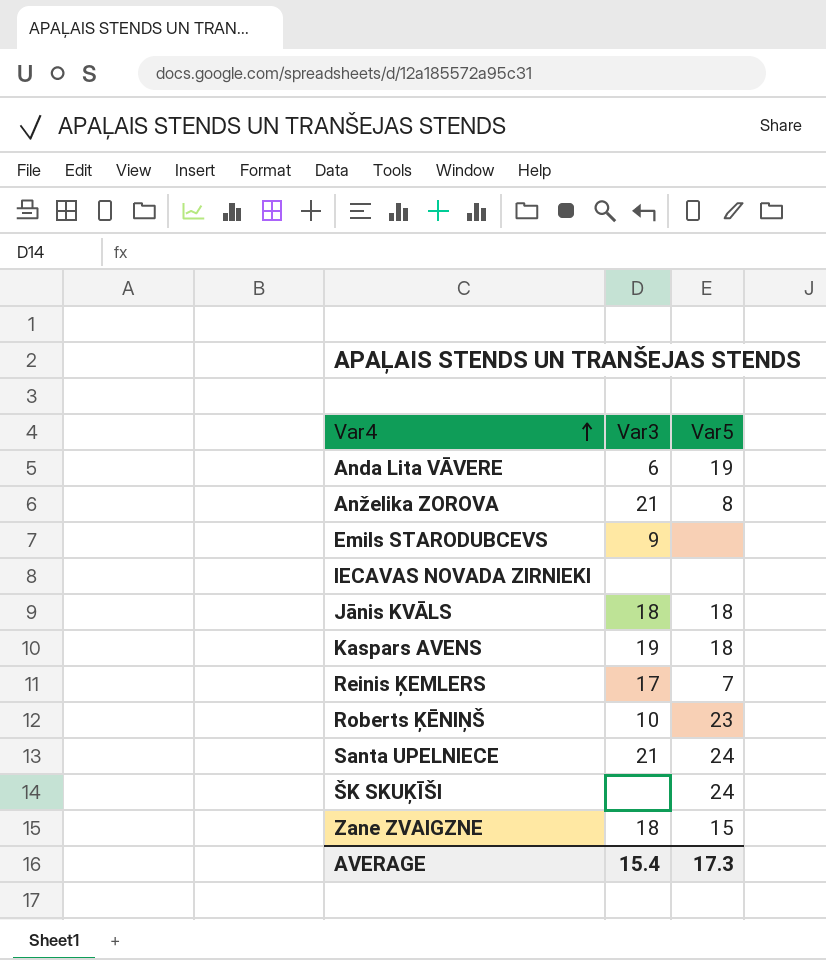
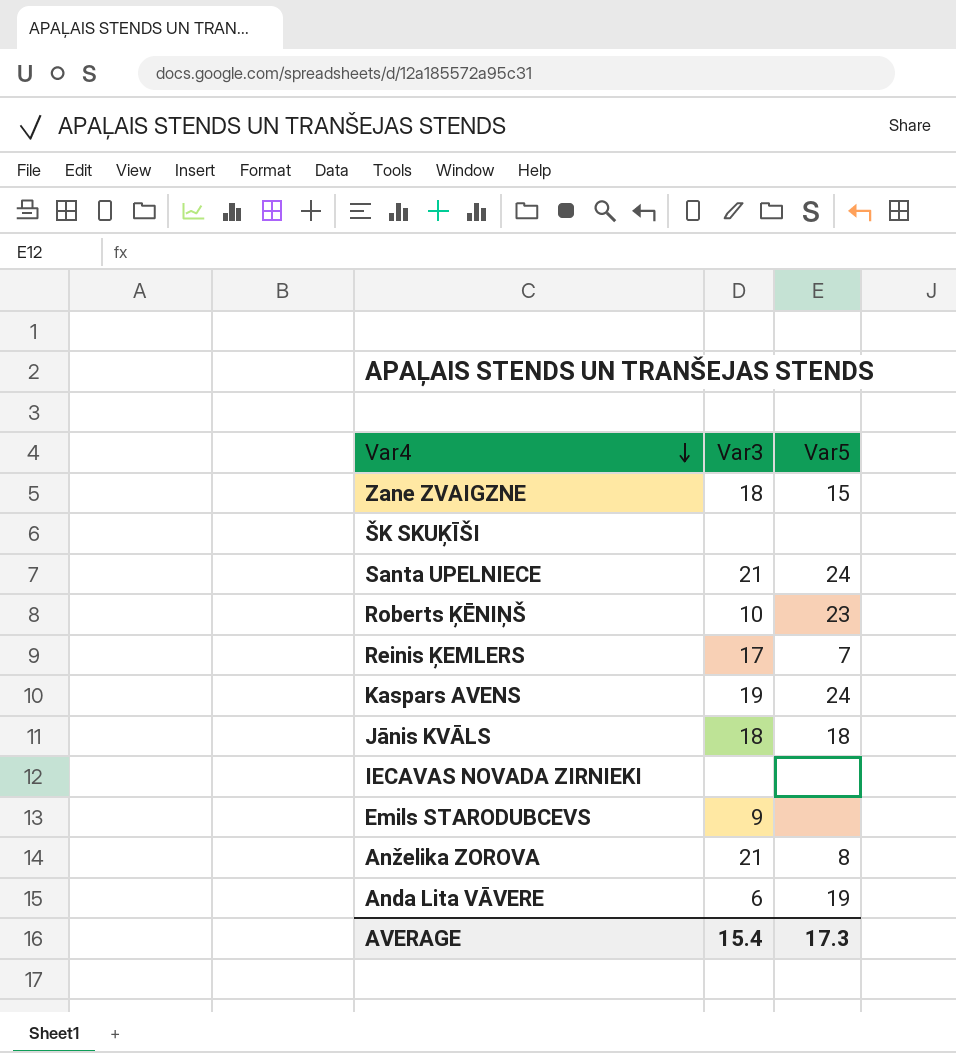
row order: Var4 ascending -> Var4 descending
ŠK SKUĶĪŠI | Var5: 24 -> none
Kaspars AVENS | Var5: 18 -> 24

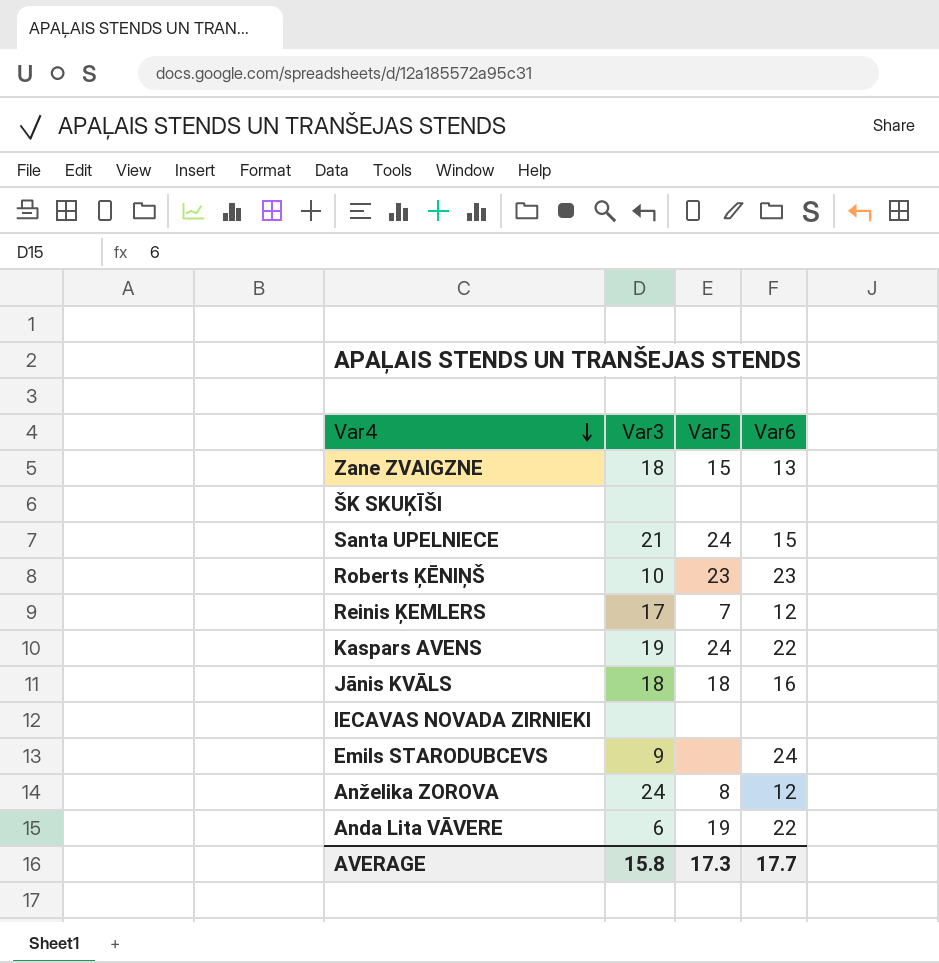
column Var6 | position: none -> 4
Anželika ZOROVA | Var3: 21 -> 24
AVERAGE | Var3: 15.4 -> 15.8

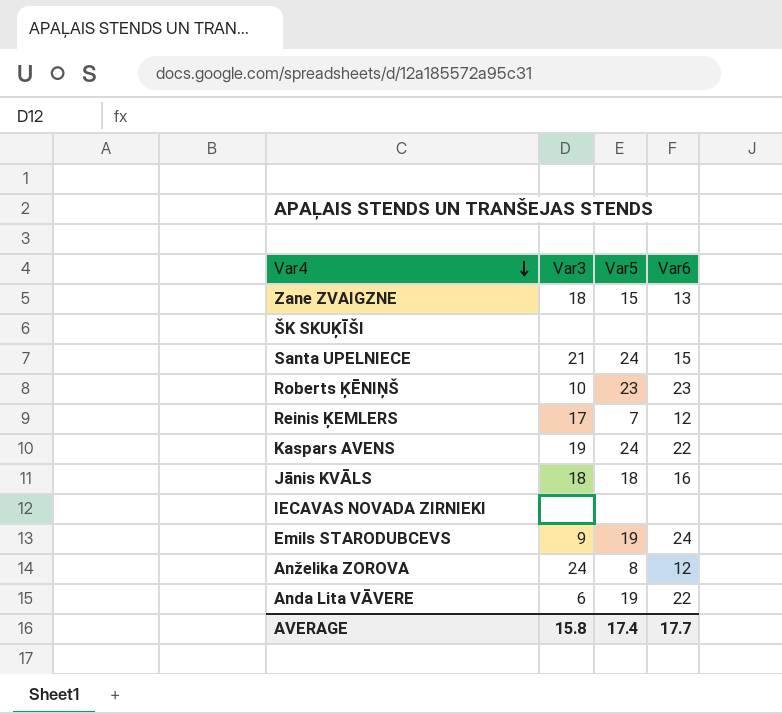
Emils STARODUBCEVS | Var5: none -> 19
AVERAGE | Var5: 17.3 -> 17.4

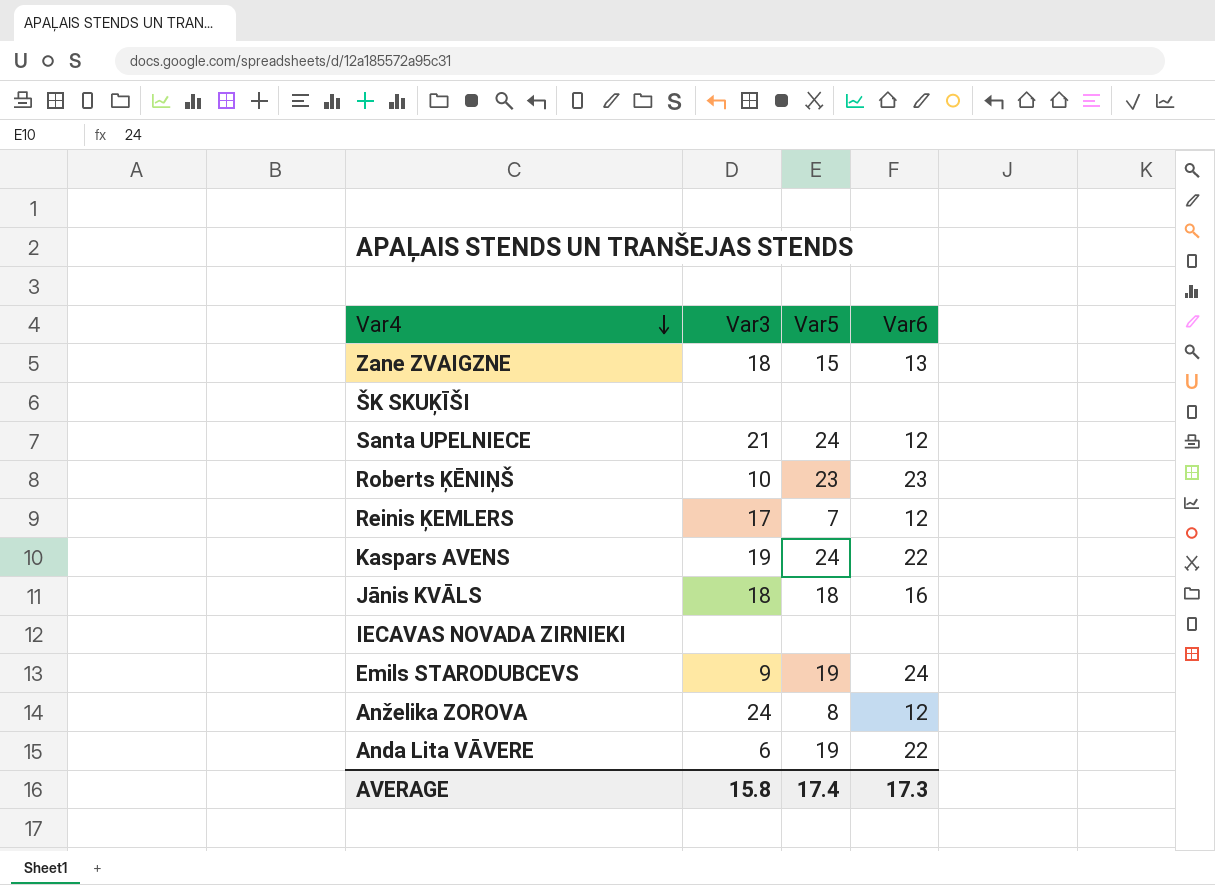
Santa UPELNIECE | Var6: 15 -> 12
AVERAGE | Var6: 17.7 -> 17.3

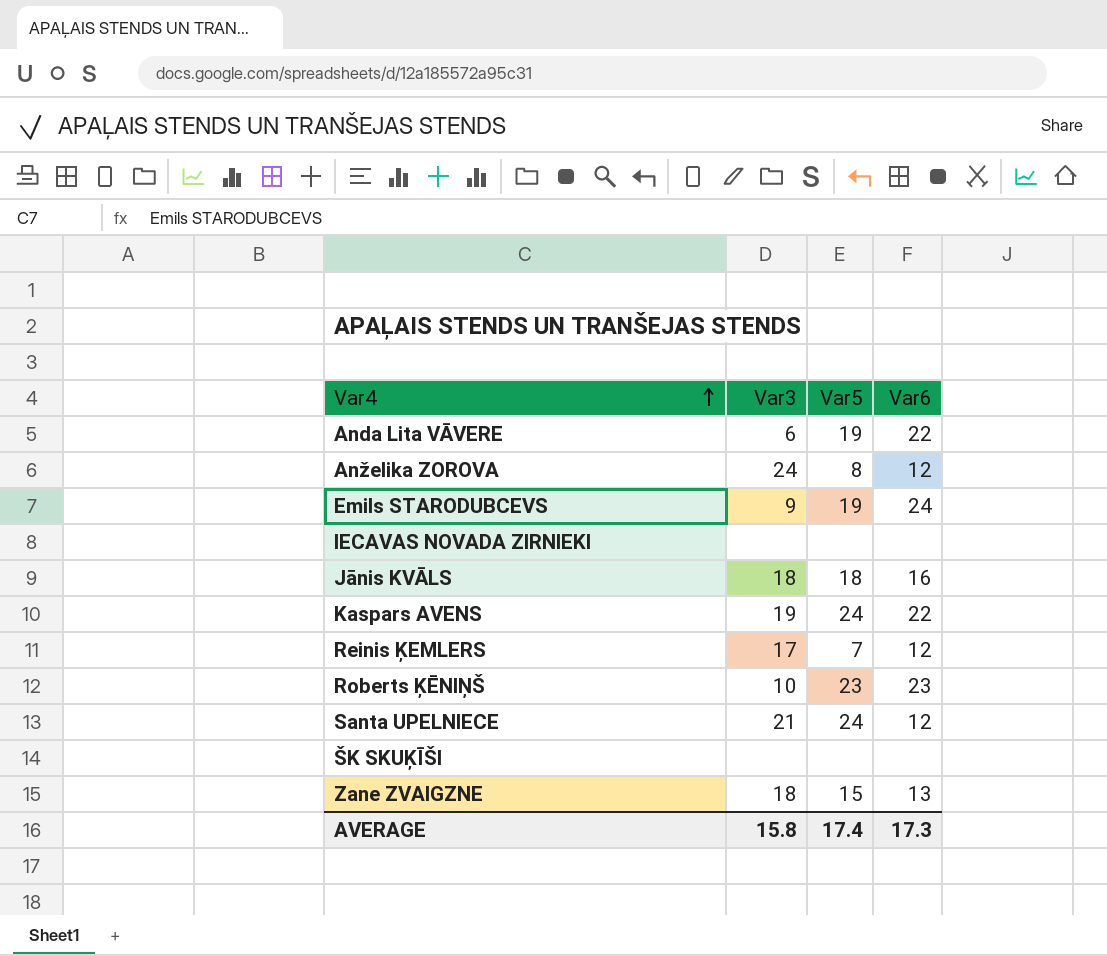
row order: Var4 descending -> Var4 ascending

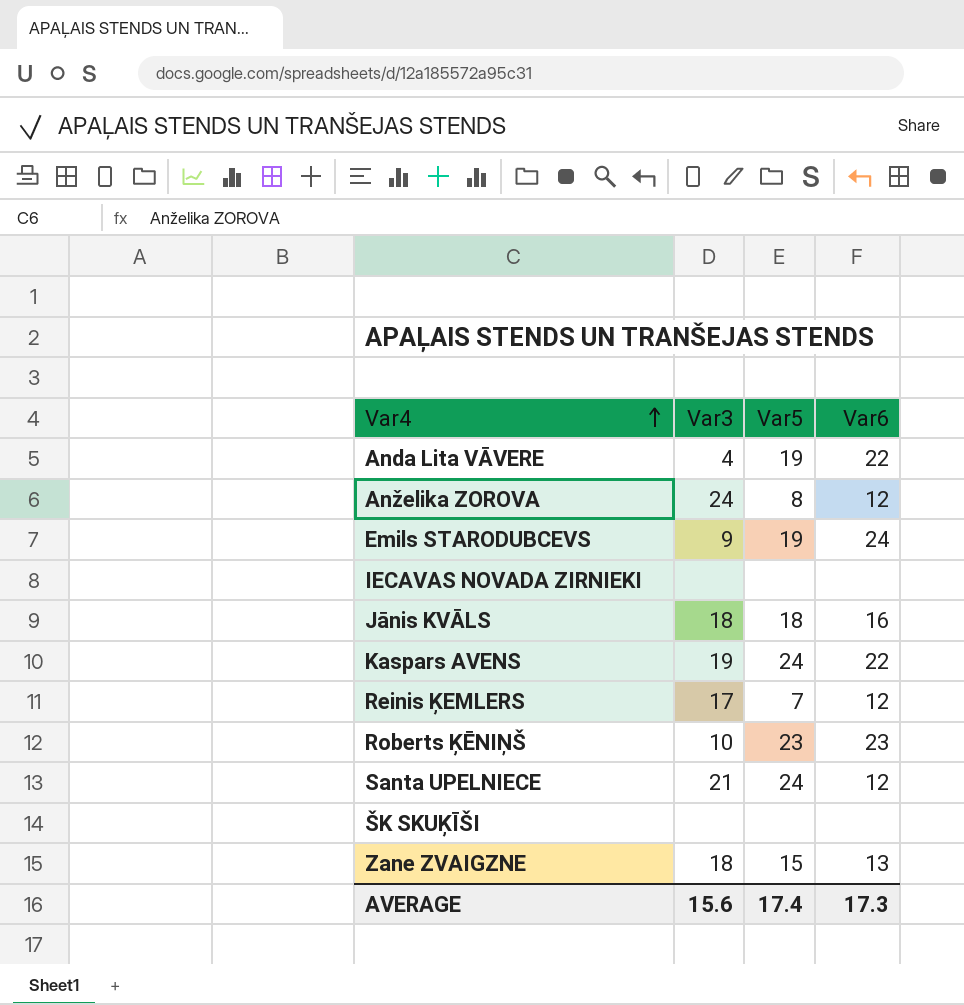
Anda Lita VĀVERE | Var3: 6 -> 4
AVERAGE | Var3: 15.8 -> 15.6

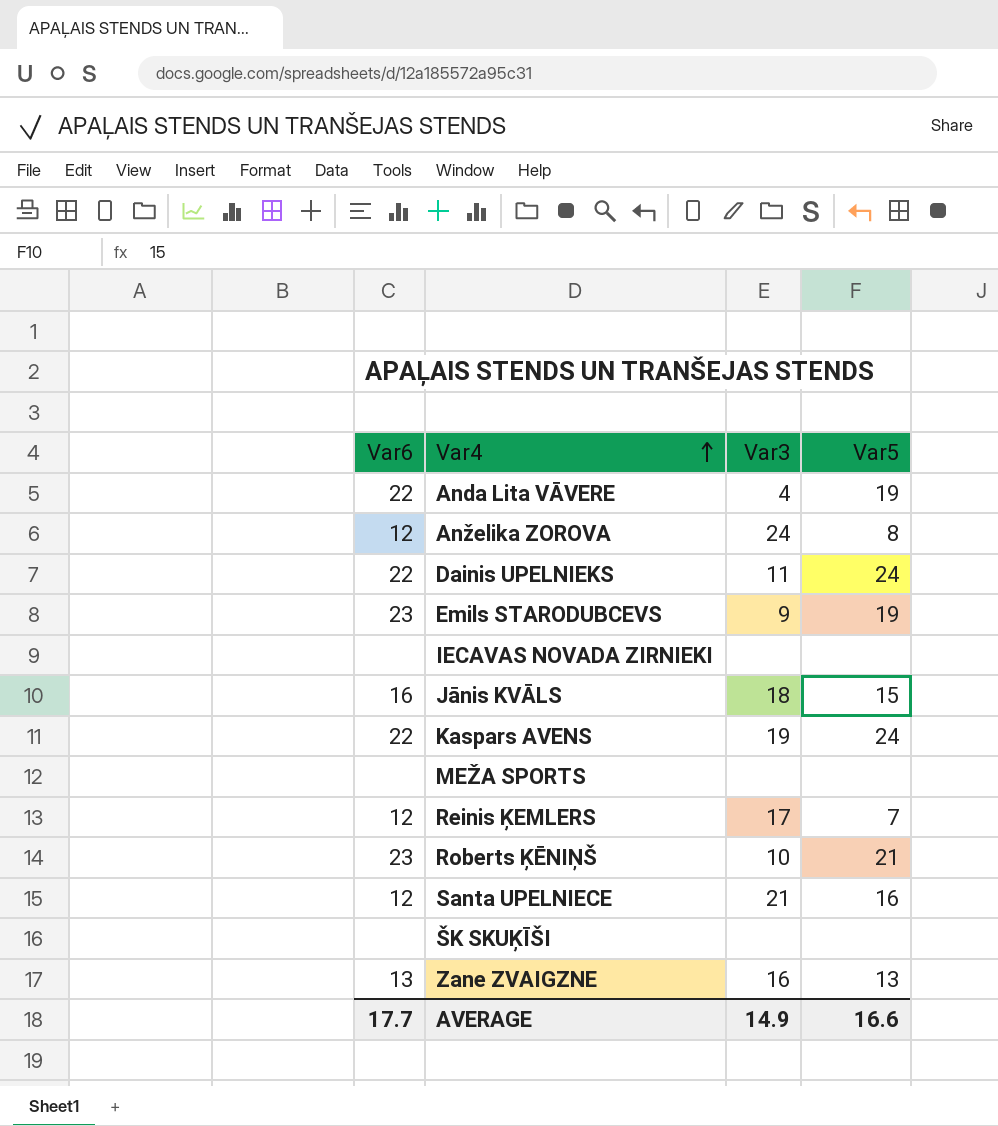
column Var6 | position: 4 -> 1
row Dainis UPELNIEKS: none -> 22 | 11 | 24
Emils STARODUBCEVS | Var6: 24 -> 23
Jānis KVĀLS | Var5: 18 -> 15
row MEŽA SPORTS: none -> none | none | none
Roberts ĶĒNIŅŠ | Var5: 23 -> 21
Santa UPELNIECE | Var5: 24 -> 16
Zane ZVAIGZNE | Var3: 18 -> 16
Zane ZVAIGZNE | Var5: 15 -> 13
AVERAGE | Var6: 17.3 -> 17.7
AVERAGE | Var3: 15.6 -> 14.9
AVERAGE | Var5: 17.4 -> 16.6

